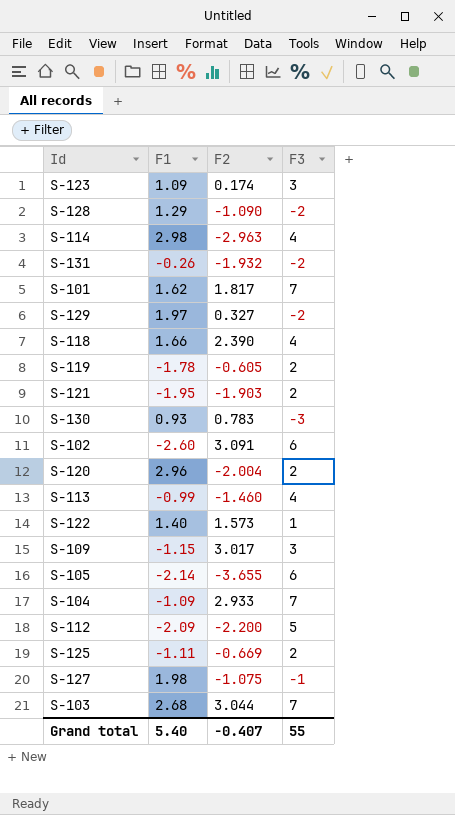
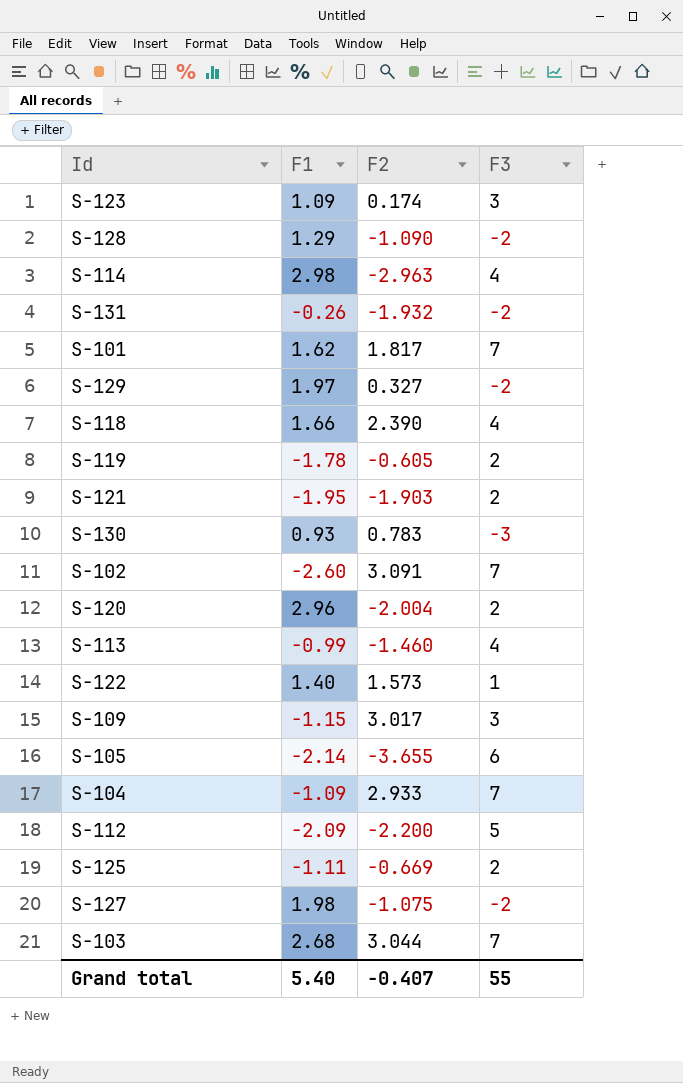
S-102 | F3: 6 -> 7
S-127 | F3: -1 -> -2

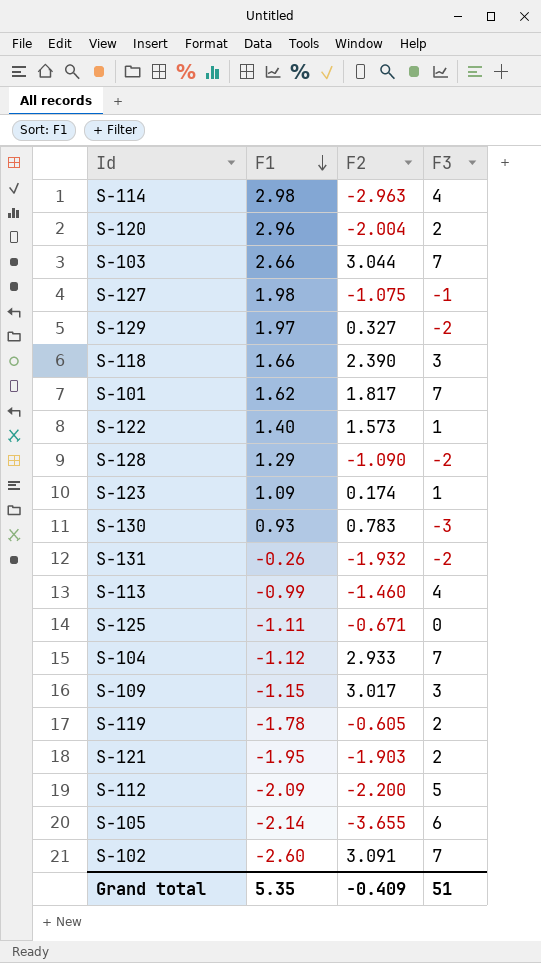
row order: none -> F1 descending
S-103 | F1: 2.68 -> 2.66
S-127 | F3: -2 -> -1
S-118 | F3: 4 -> 3
S-123 | F3: 3 -> 1
S-125 | F2: -0.669 -> -0.671
S-125 | F3: 2 -> 0
S-104 | F1: -1.09 -> -1.12
Grand total | F1: 5.40 -> 5.35
Grand total | F2: -0.407 -> -0.409
Grand total | F3: 55 -> 51

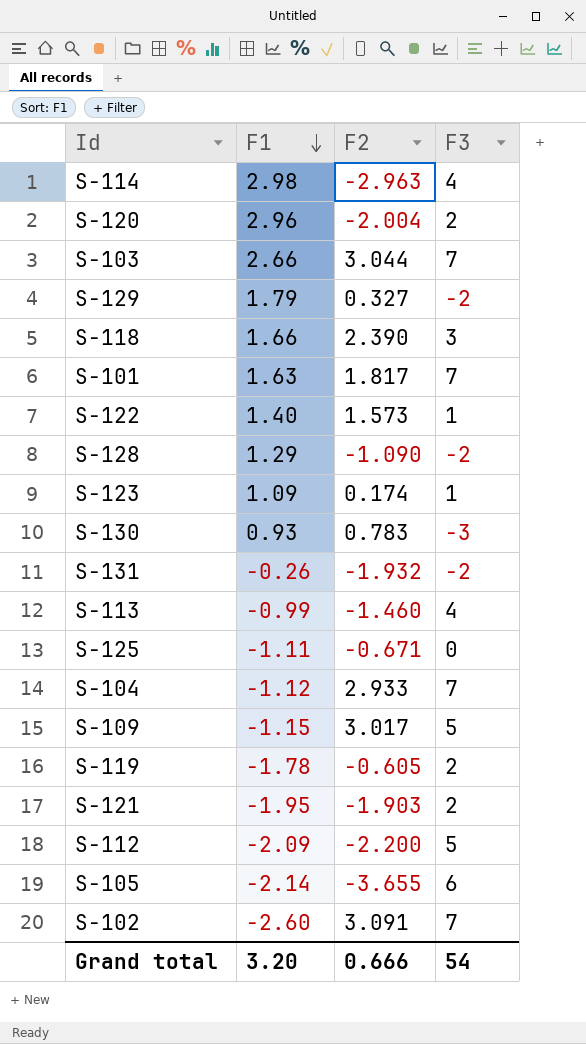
row S-127: 1.98 | -1.075 | -1 -> none
S-129 | F1: 1.97 -> 1.79
S-101 | F1: 1.62 -> 1.63
S-109 | F3: 3 -> 5
Grand total | F1: 5.35 -> 3.20
Grand total | F2: -0.409 -> 0.666
Grand total | F3: 51 -> 54

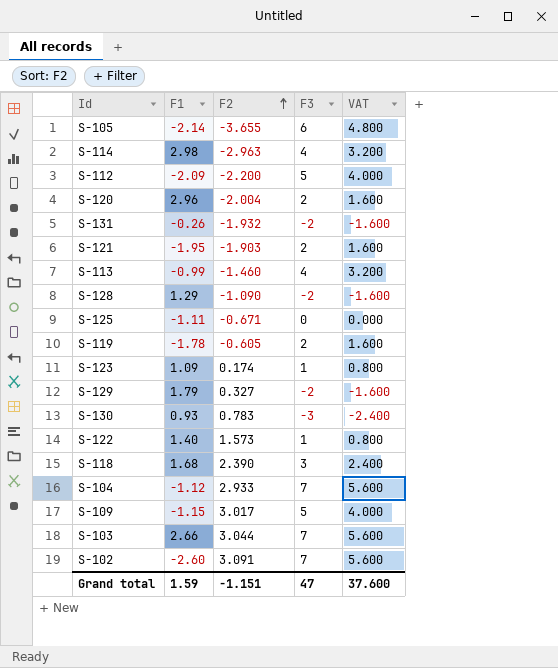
row order: F1 descending -> F2 ascending
column VAT | formula: none -> [F3] * 0.8
row S-101: 1.63 | 1.817 | 7 -> none
S-118 | F1: 1.66 -> 1.68
Grand total | F1: 3.20 -> 1.59
Grand total | F2: 0.666 -> -1.151
Grand total | F3: 54 -> 47

